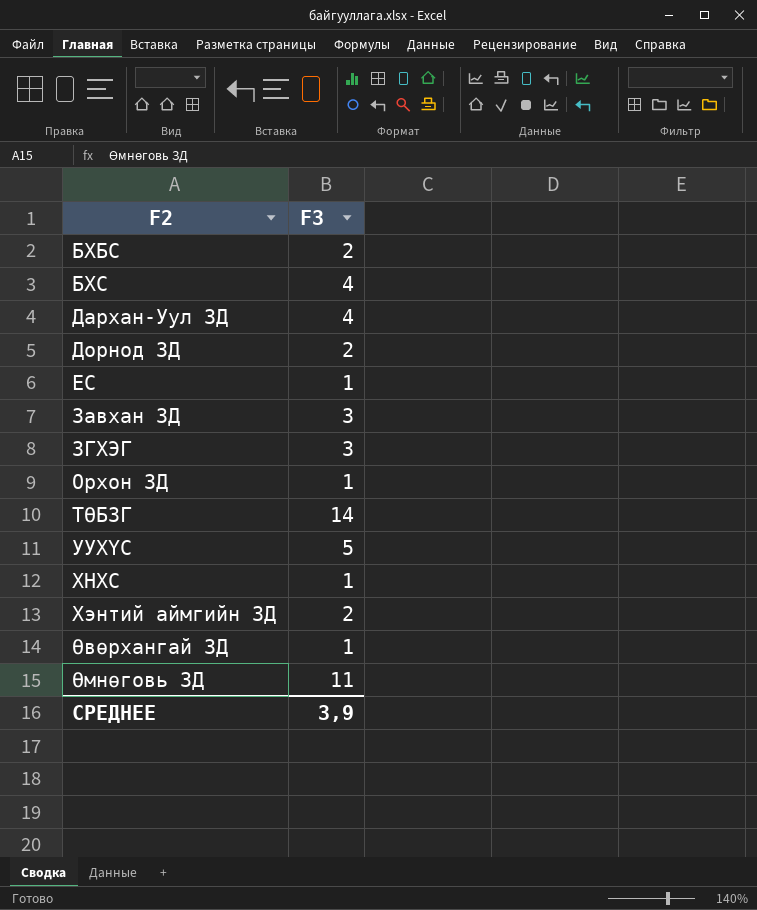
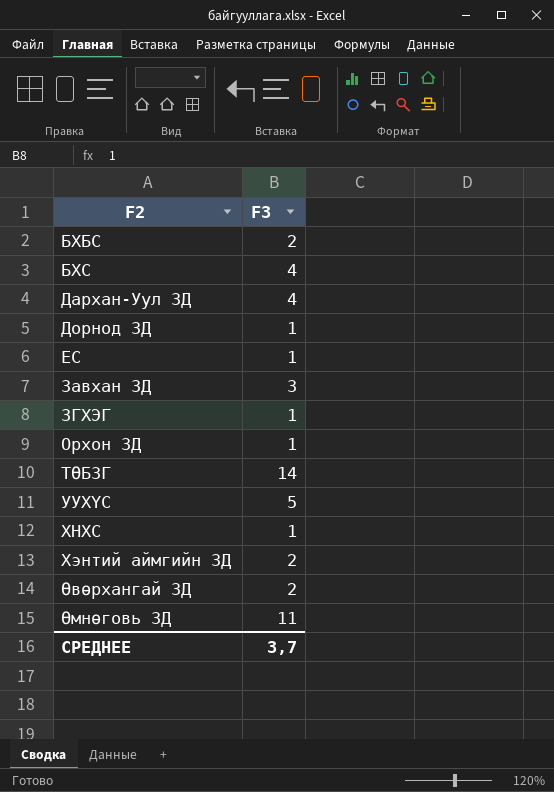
Дорнод ЗД | F3: 2 -> 1
ЗГХЭГ | F3: 3 -> 1
Өвөрхангай ЗД | F3: 1 -> 2
СРЕДНЕЕ | F3: 3,9 -> 3,7

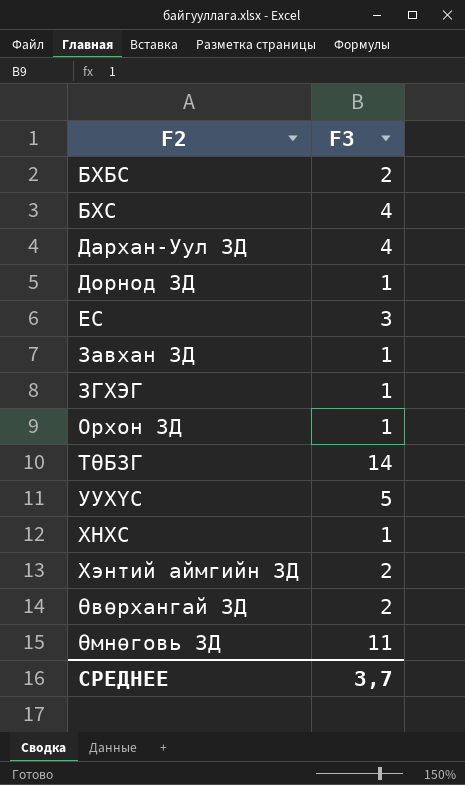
ЕС | F3: 1 -> 3
Завхан ЗД | F3: 3 -> 1

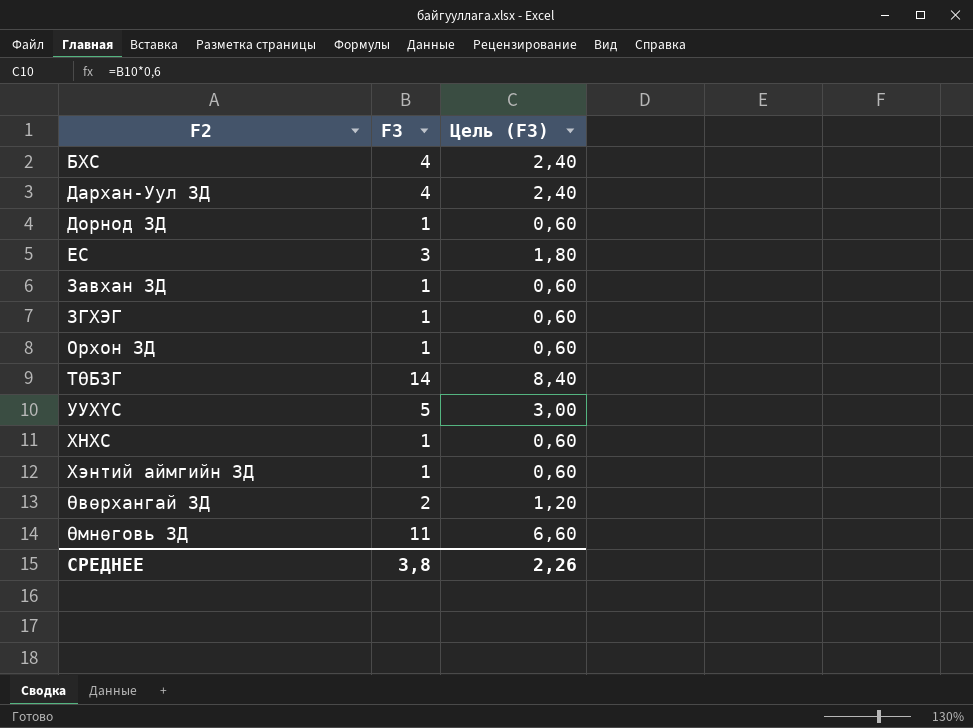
column Цель (F3) | formula: none -> [F3] * 0,6
row БХБС: 2 -> none
Хэнтий аймгийн ЗД | F3: 2 -> 1
СРЕДНЕЕ | F3: 3,7 -> 3,8

